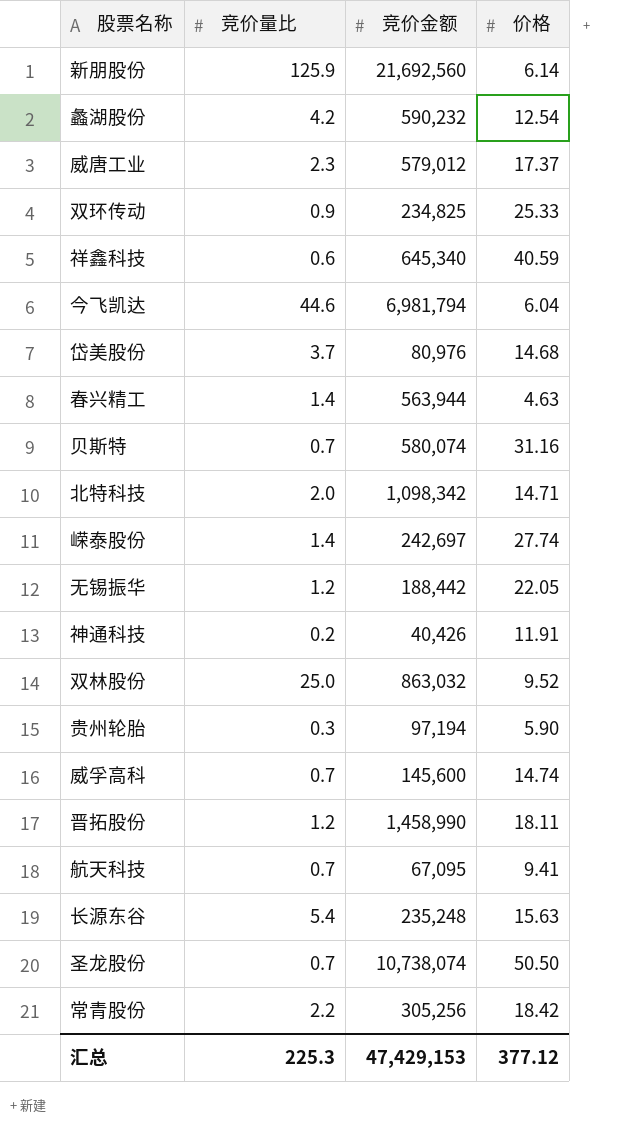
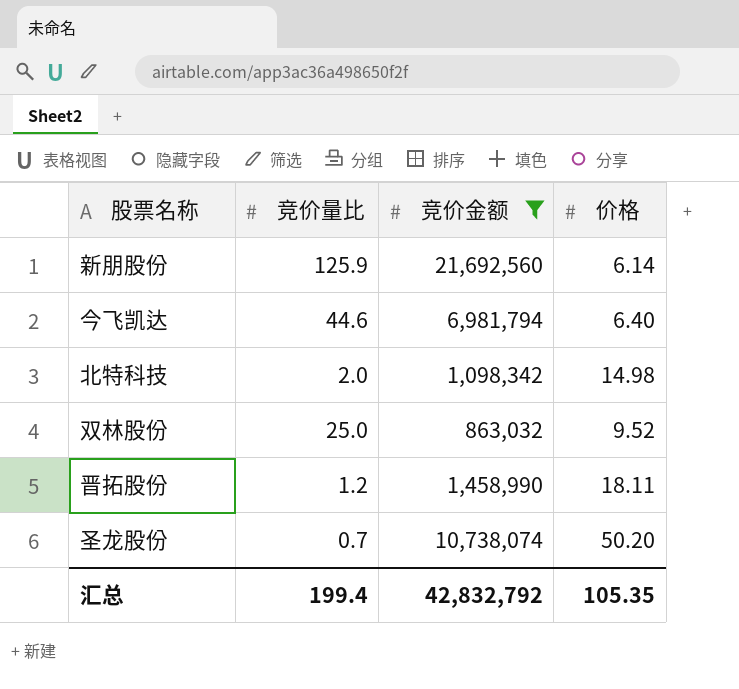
filter: none -> 竞价金额 >= 863,032
今飞凯达 | 价格: 6.04 -> 6.40
北特科技 | 价格: 14.71 -> 14.98
圣龙股份 | 价格: 50.50 -> 50.20
汇总 | 竞价量比: 225.3 -> 199.4
汇总 | 竞价金额: 47,429,153 -> 42,832,792
汇总 | 价格: 377.12 -> 105.35

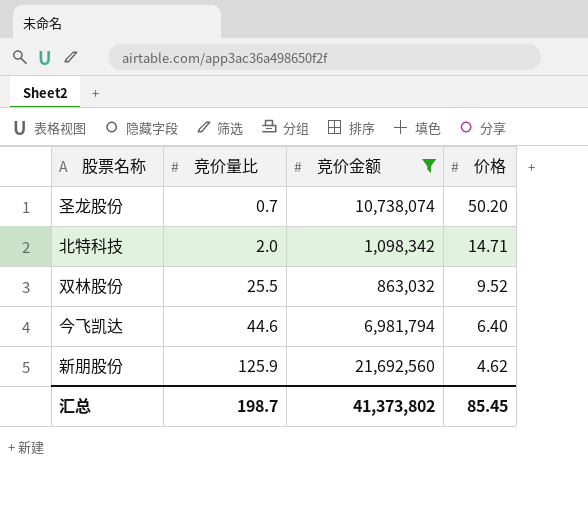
row order: none -> 竞价量比 ascending
row 晋拓股份: 1.2 | 1,458,990 | 18.11 -> none
北特科技 | 价格: 14.98 -> 14.71
双林股份 | 竞价量比: 25.0 -> 25.5
新朋股份 | 价格: 6.14 -> 4.62
汇总 | 竞价量比: 199.4 -> 198.7
汇总 | 竞价金额: 42,832,792 -> 41,373,802
汇总 | 价格: 105.35 -> 85.45

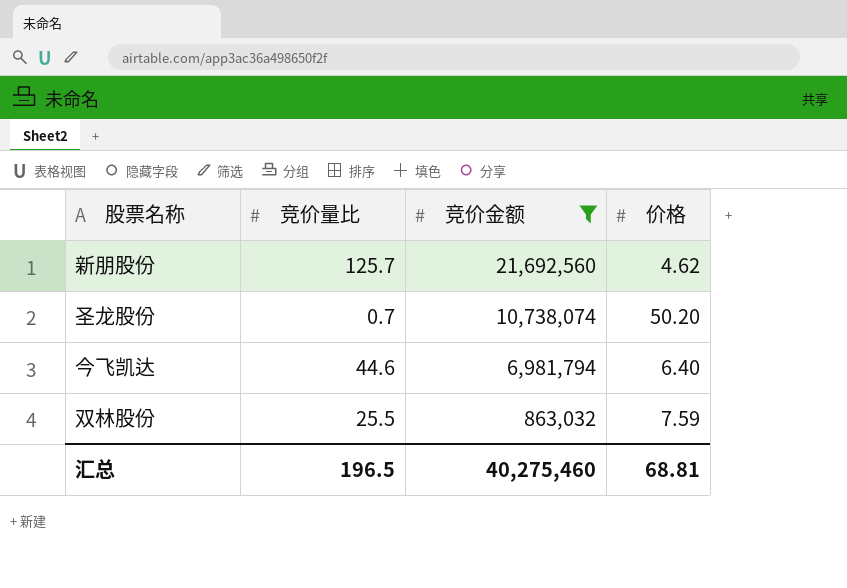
row order: 竞价量比 ascending -> 竞价金额 descending
row 北特科技: 2.0 | 1,098,342 | 14.71 -> none
新朋股份 | 竞价量比: 125.9 -> 125.7
双林股份 | 价格: 9.52 -> 7.59
汇总 | 竞价量比: 198.7 -> 196.5
汇总 | 竞价金额: 41,373,802 -> 40,275,460
汇总 | 价格: 85.45 -> 68.81

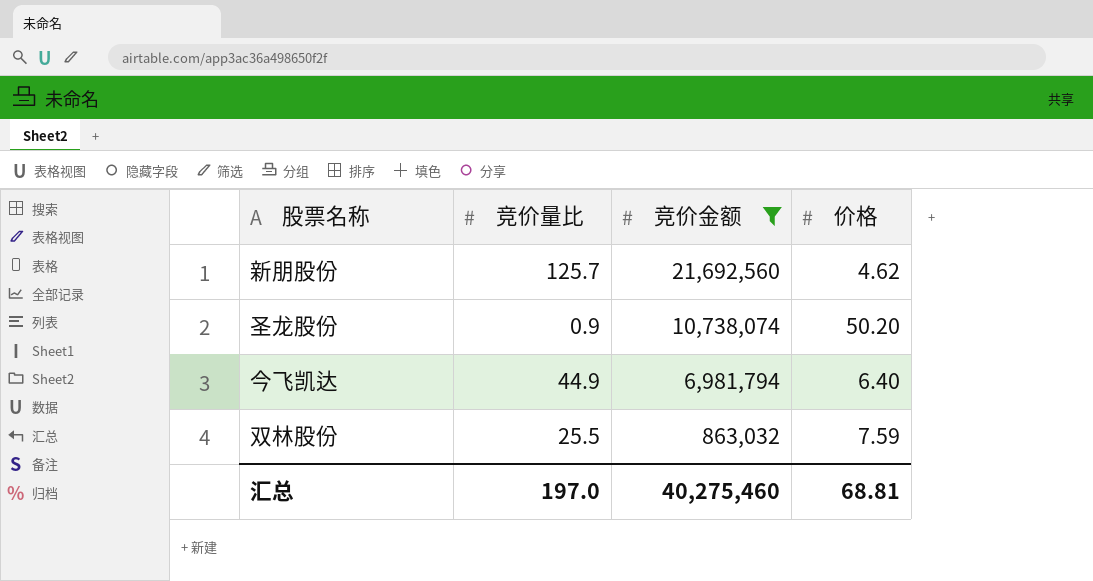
圣龙股份 | 竞价量比: 0.7 -> 0.9
今飞凯达 | 竞价量比: 44.6 -> 44.9
汇总 | 竞价量比: 196.5 -> 197.0

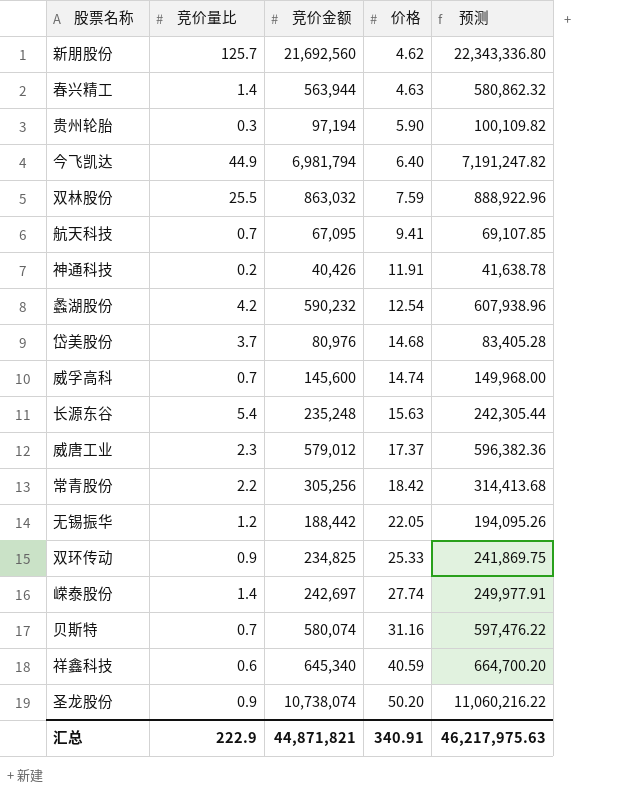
filter: 竞价金额 >= 863,032 -> none
row order: 竞价金额 descending -> 价格 ascending
column 预测 | formula: none -> [竞价金额] * 1.03
汇总 | 竞价量比: 197.0 -> 222.9
汇总 | 竞价金额: 40,275,460 -> 44,871,821
汇总 | 价格: 68.81 -> 340.91

